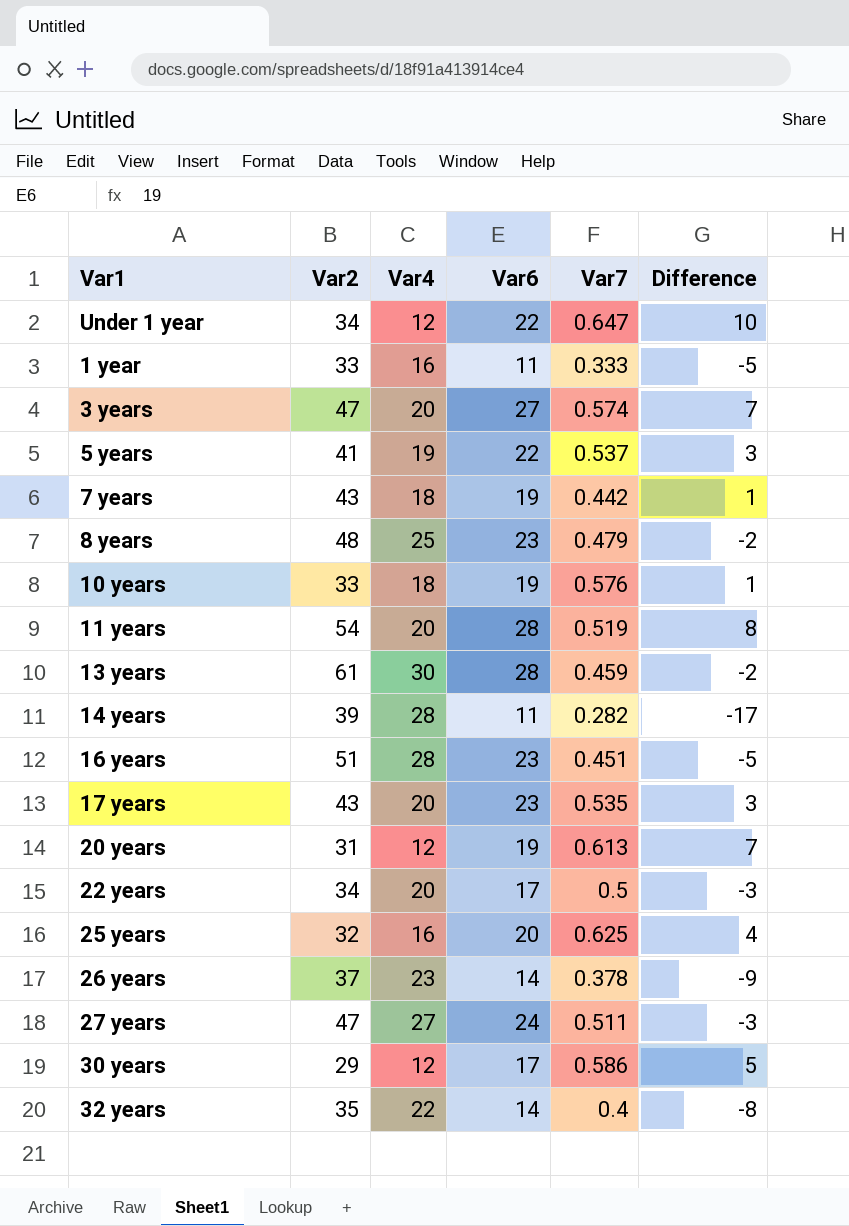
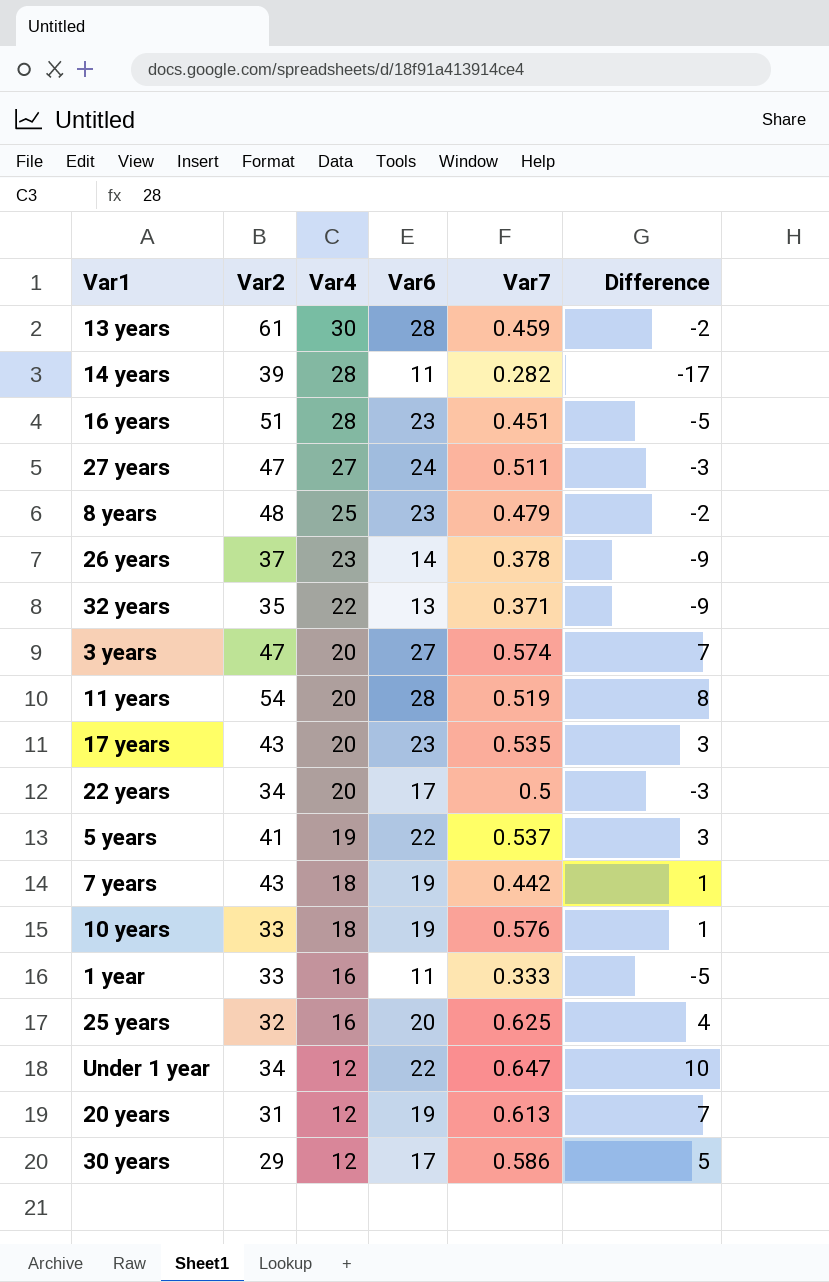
row order: none -> Var4 descending
32 years | Var6: 14 -> 13
32 years | Var7: 0.4 -> 0.371
32 years | Difference: -8 -> -9

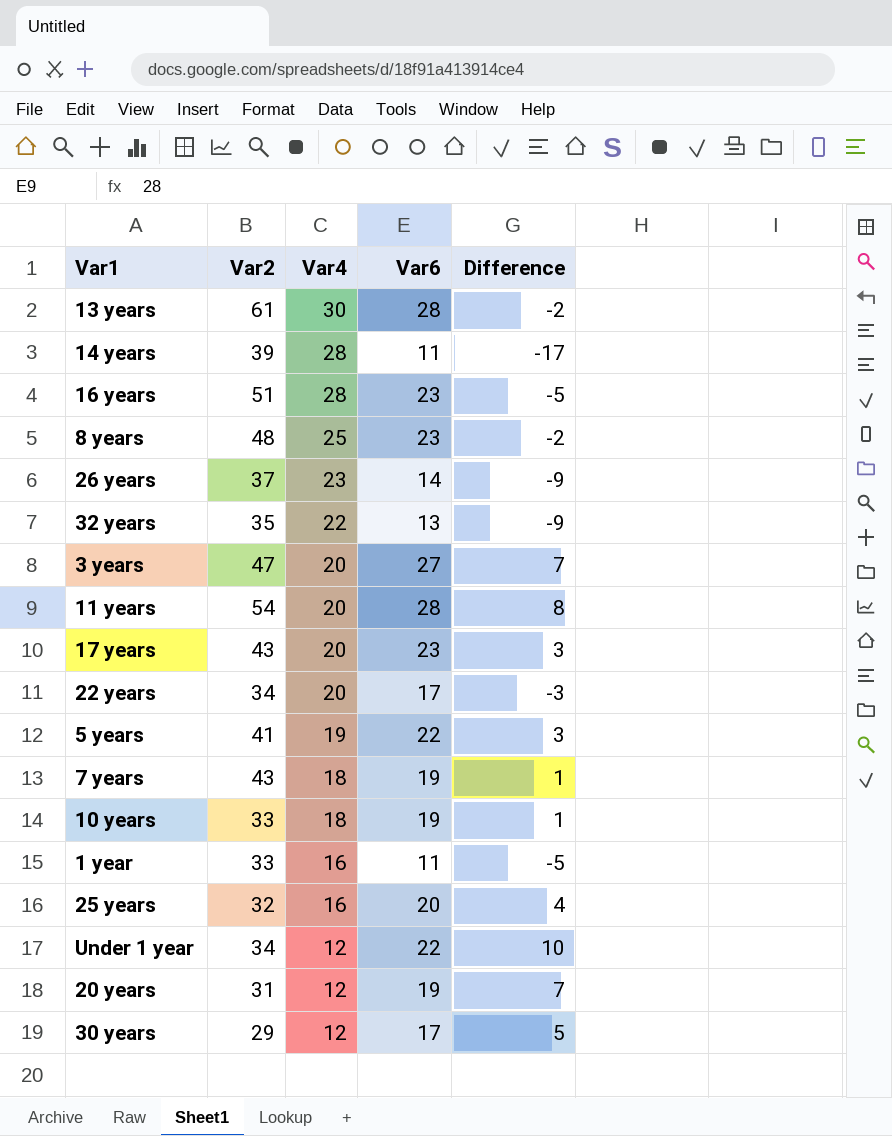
column Var7 | formula: [Var6] / [Var2] -> none
row 27 years: 47 | 27 | 24 | 0.511 | -3 -> none

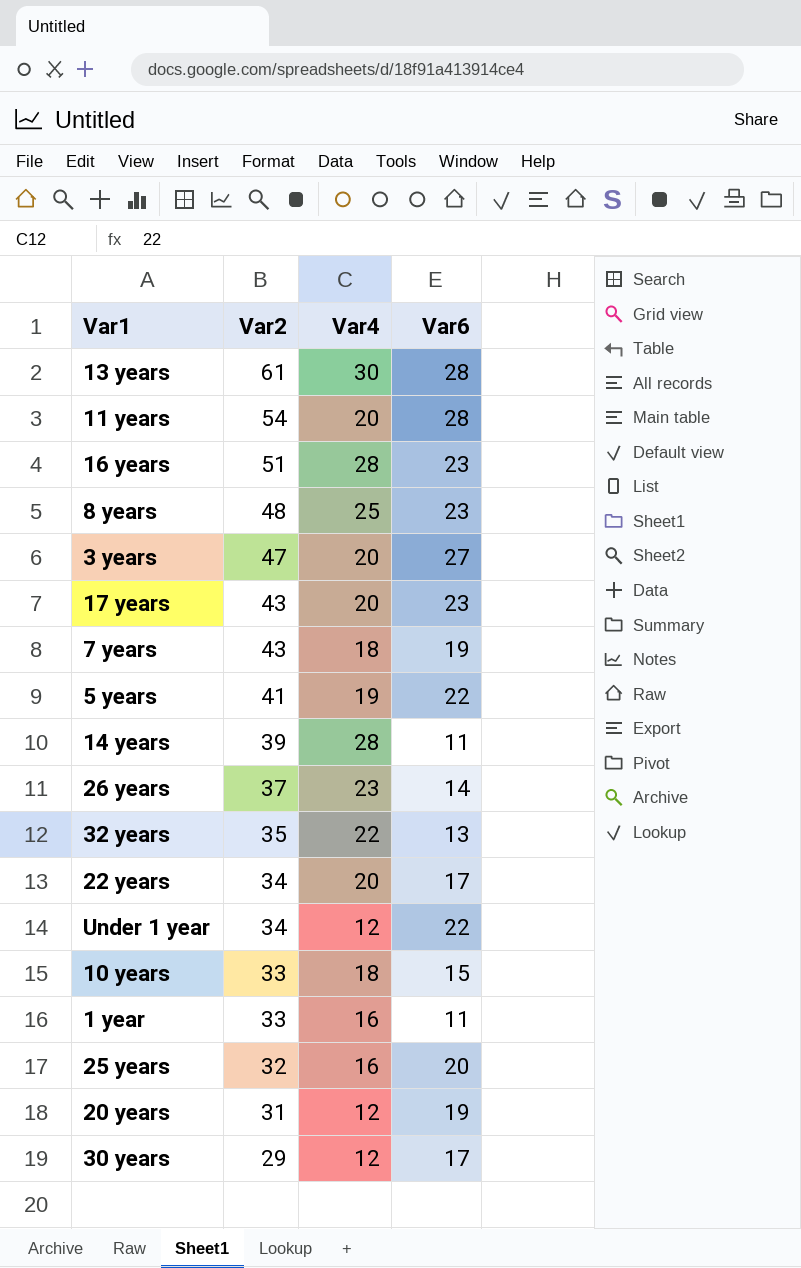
row order: Var4 descending -> Var2 descending
column Difference | formula: [Var6] - [Var4] -> none
10 years | Var6: 19 -> 15

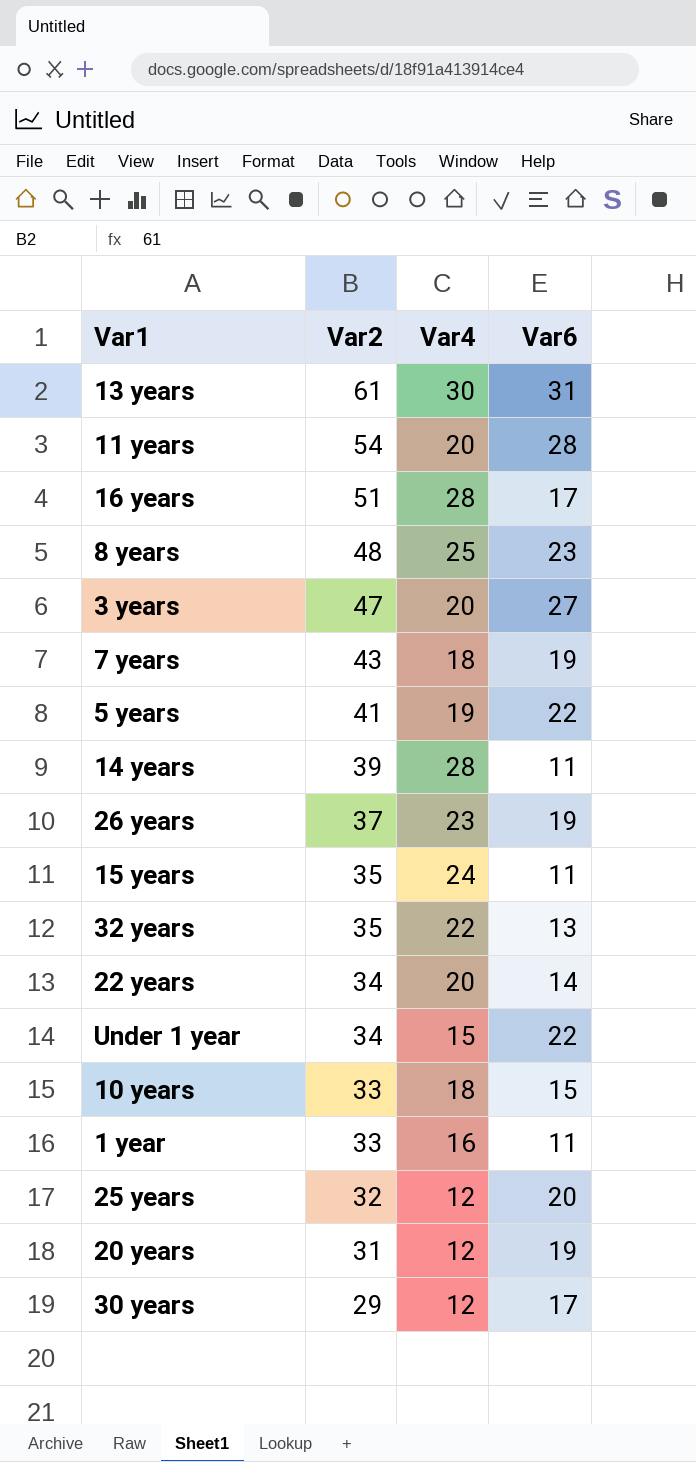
row 17 years: 43 | 20 | 23 -> none
13 years | Var6: 28 -> 31
16 years | Var6: 23 -> 17
26 years | Var6: 14 -> 19
row 15 years: none -> 35 | 24 | 11
22 years | Var6: 17 -> 14
Under 1 year | Var4: 12 -> 15
25 years | Var4: 16 -> 12

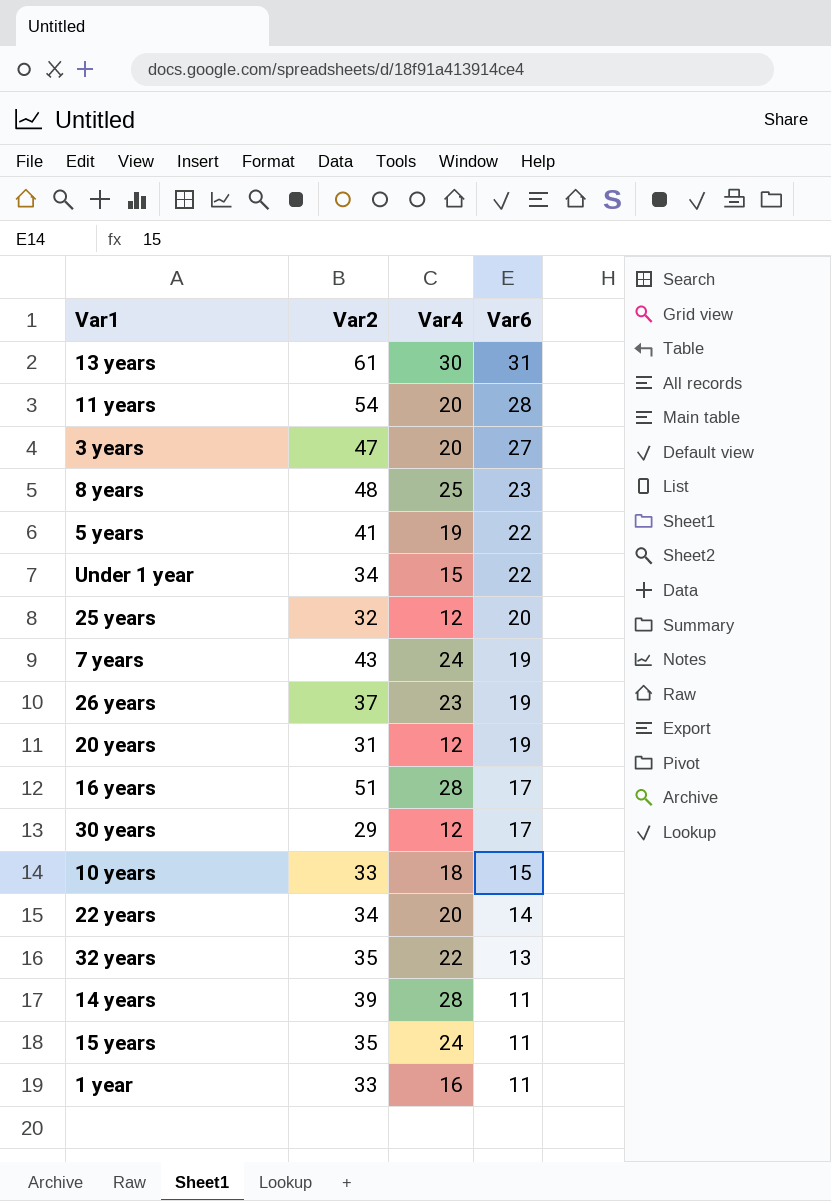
row order: Var2 descending -> Var6 descending
7 years | Var4: 18 -> 24

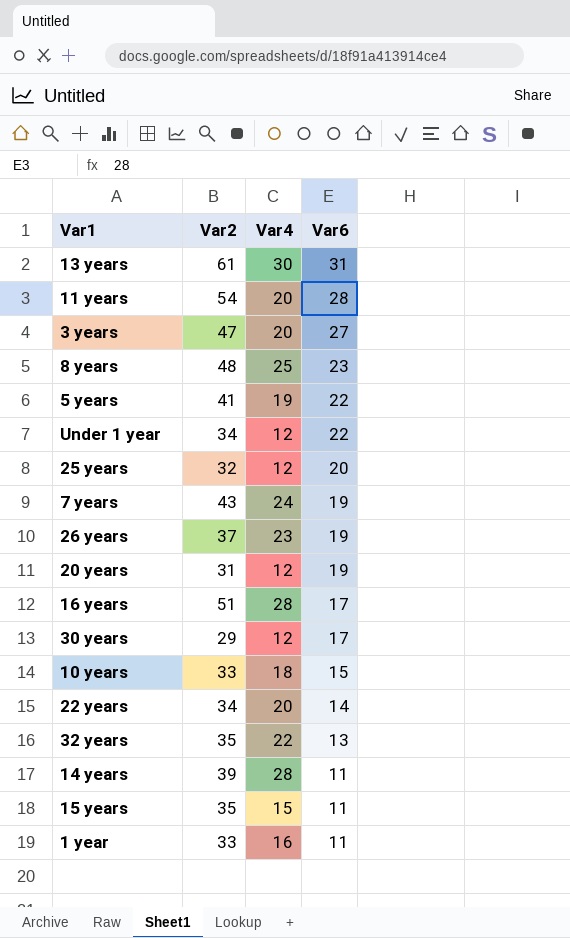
Under 1 year | Var4: 15 -> 12
15 years | Var4: 24 -> 15

